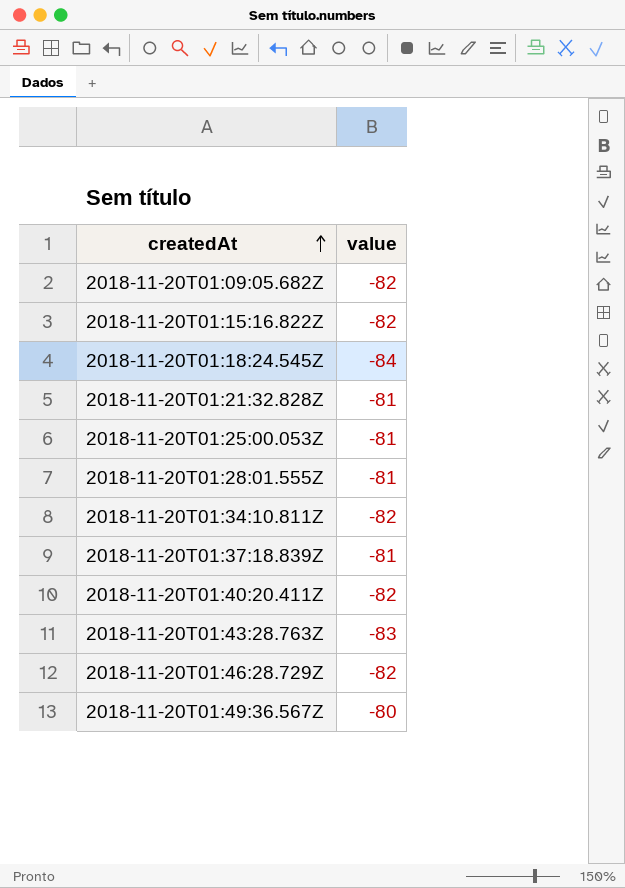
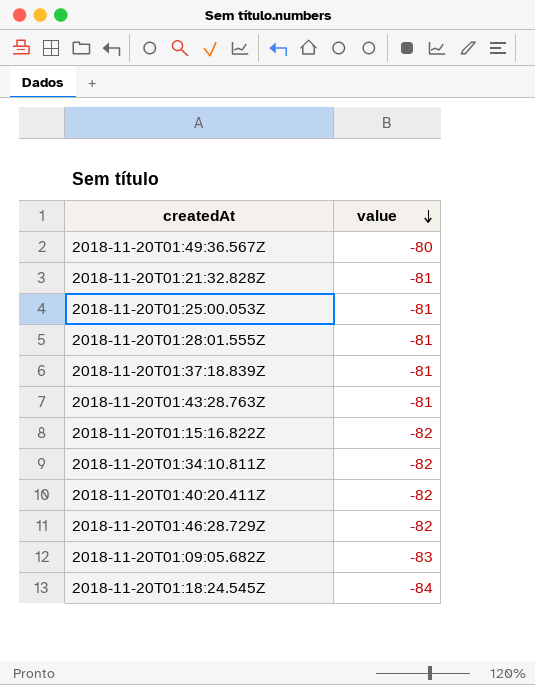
row order: createdAt ascending -> value descending
2018-11-20T01:43:28.763Z | value: -83 -> -81
2018-11-20T01:09:05.682Z | value: -82 -> -83

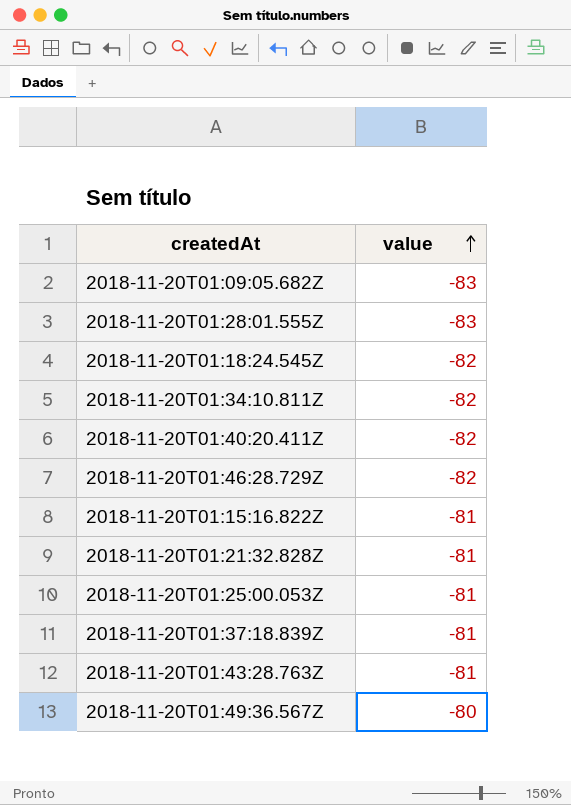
row order: value descending -> value ascending
2018-11-20T01:28:01.555Z | value: -81 -> -83
2018-11-20T01:18:24.545Z | value: -84 -> -82
2018-11-20T01:15:16.822Z | value: -82 -> -81

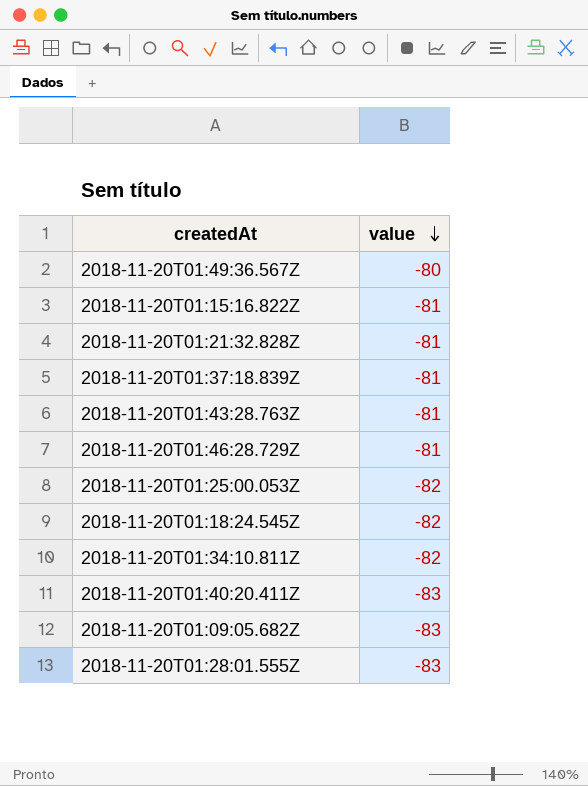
row order: value ascending -> value descending
2018-11-20T01:46:28.729Z | value: -82 -> -81
2018-11-20T01:25:00.053Z | value: -81 -> -82
2018-11-20T01:40:20.411Z | value: -82 -> -83

